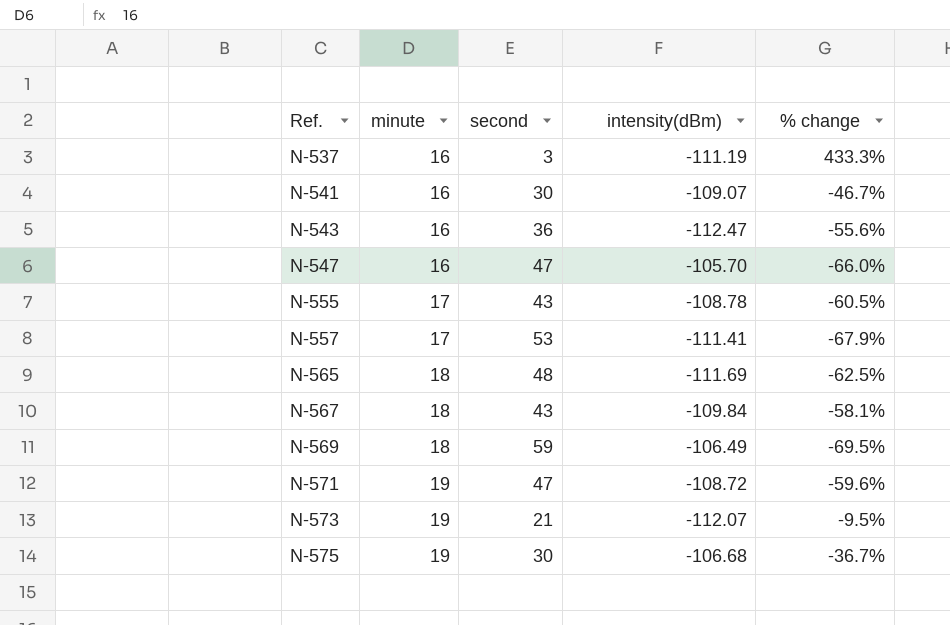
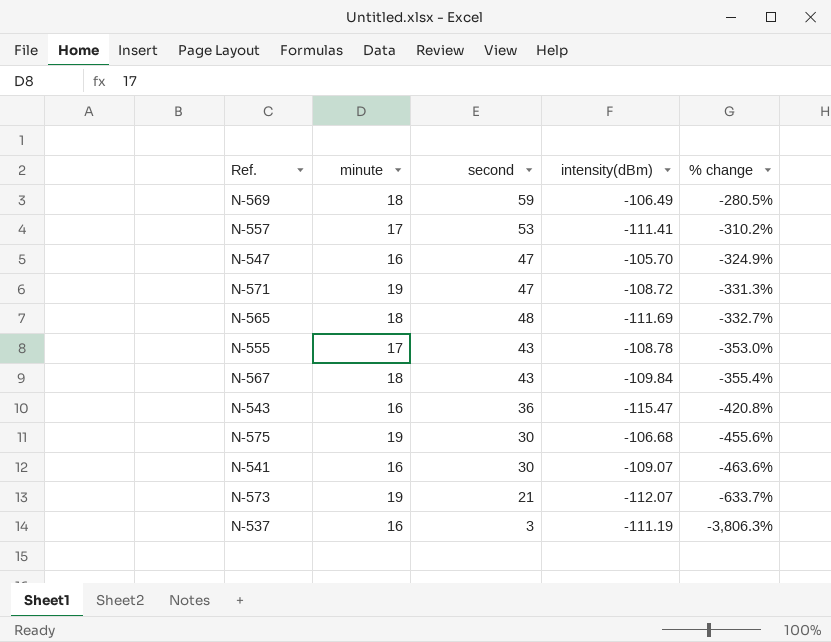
row order: Ref. ascending -> % change descending
column % change | formula: ([minute] - [second]) / [second] -> ([intensity(dBm)] - [second]) / [second]
N-543 | intensity(dBm): -112.47 -> -115.47

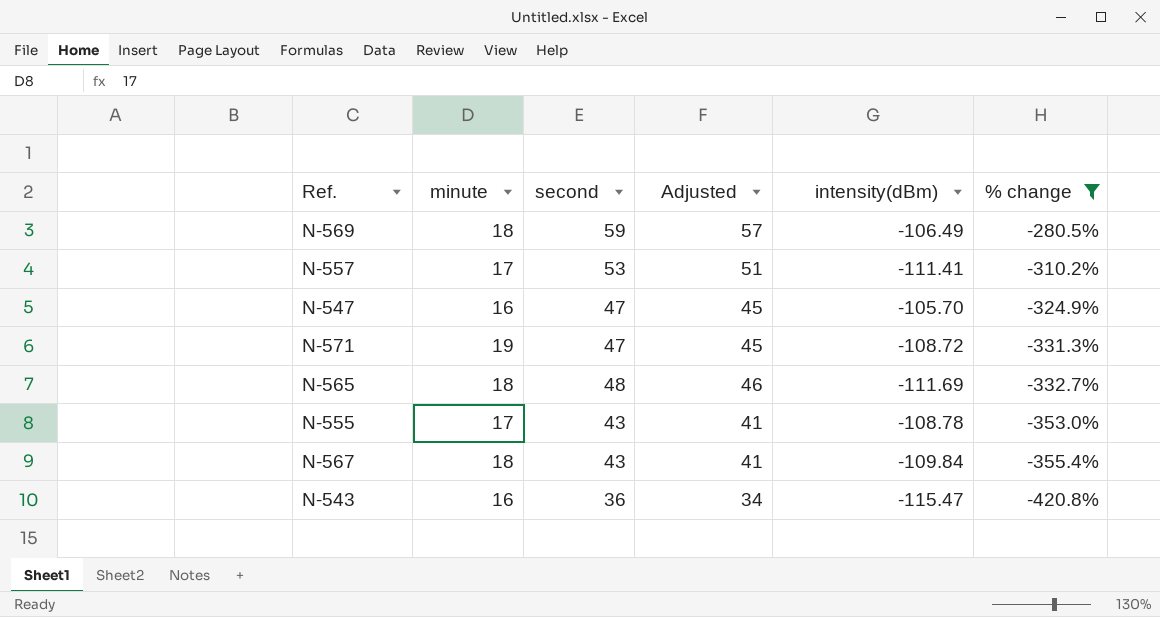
filter: none -> % change >= -420.8%
column Adjusted | formula: none -> [second] - 2

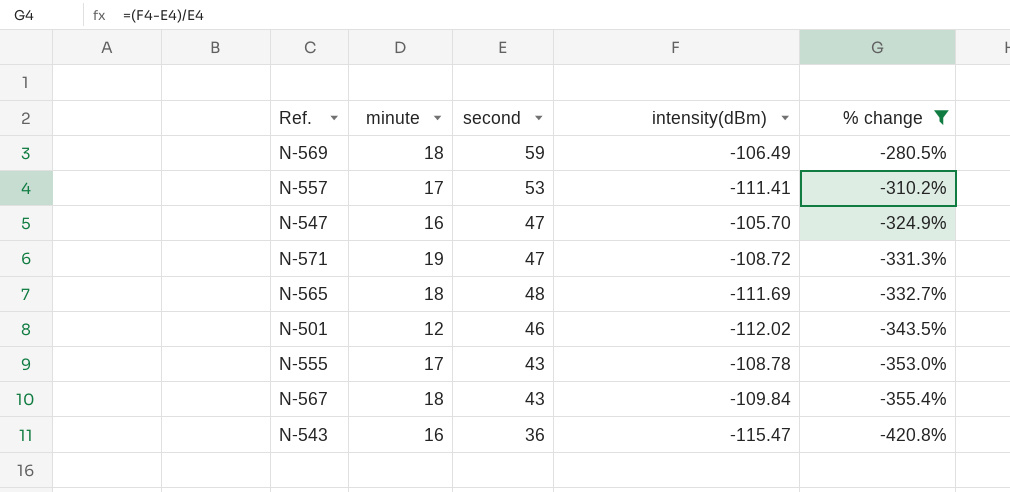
column Adjusted | formula: [second] - 2 -> none
row N-501: none -> 12 | 46 | -112.02 | -343.5%

